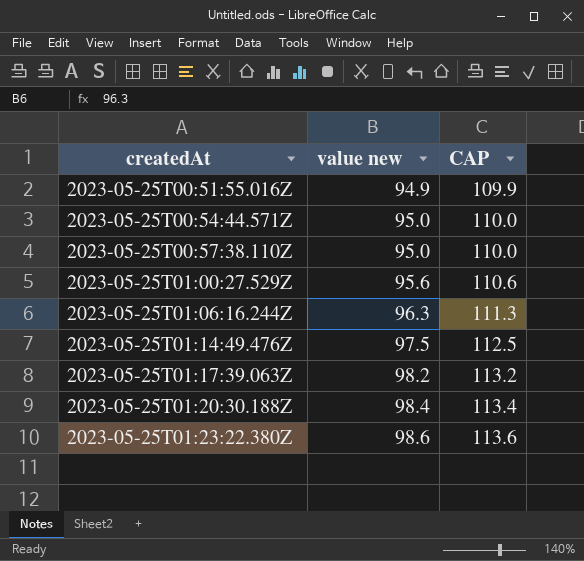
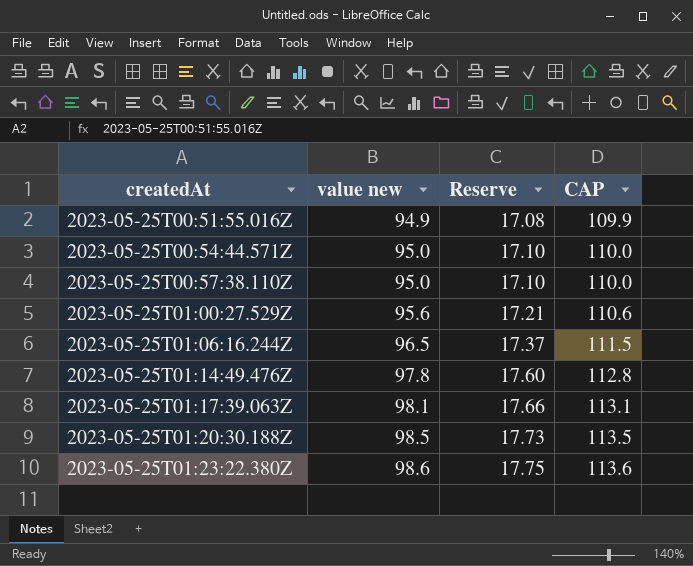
column Reserve | formula: none -> [value new] * 0.18
2023-05-25T01:06:16.244Z | value new: 96.3 -> 96.5
2023-05-25T01:06:16.244Z | CAP: 111.3 -> 111.5
2023-05-25T01:14:49.476Z | value new: 97.5 -> 97.8
2023-05-25T01:14:49.476Z | CAP: 112.5 -> 112.8
2023-05-25T01:17:39.063Z | value new: 98.2 -> 98.1
2023-05-25T01:17:39.063Z | CAP: 113.2 -> 113.1
2023-05-25T01:20:30.188Z | value new: 98.4 -> 98.5
2023-05-25T01:20:30.188Z | CAP: 113.4 -> 113.5

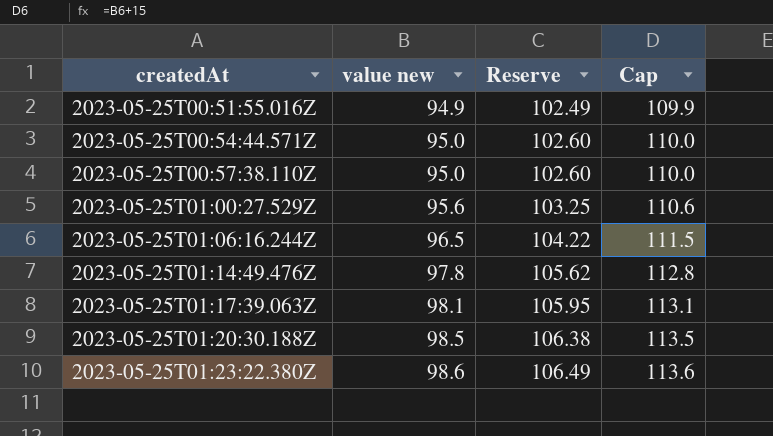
column Reserve | formula: [value new] * 0.18 -> [value new] * 1.08
column name: CAP -> Cap

